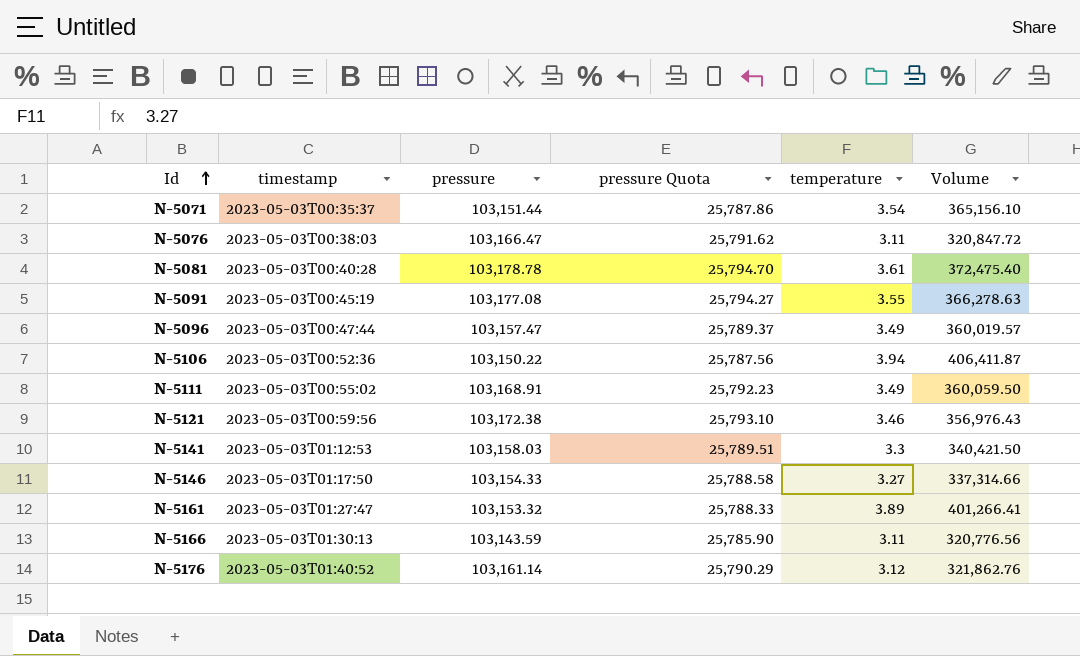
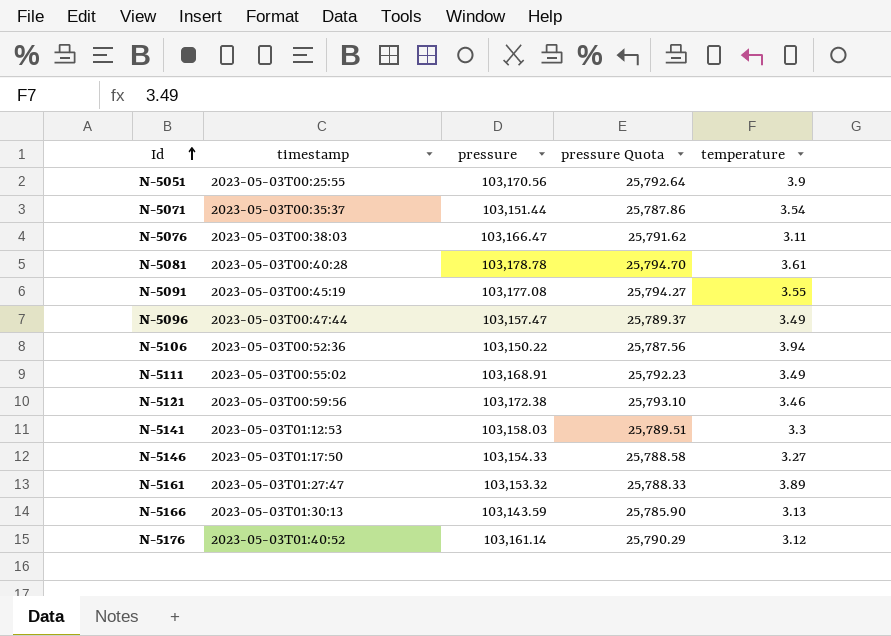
column Volume | formula: [pressure] * [temperature] -> none
row N-5051: none -> 2023-05-03T00:25:55 | 103,170.56 | 25,792.64 | 3.9
N-5166 | temperature: 3.11 -> 3.13

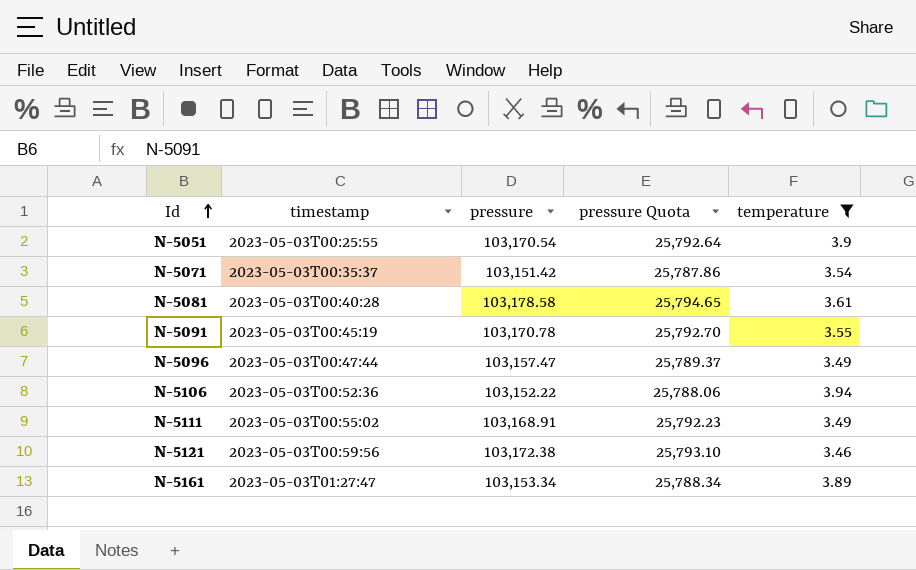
filter: none -> temperature >= 3.46
N-5051 | pressure: 103,170.56 -> 103,170.54
N-5071 | pressure: 103,151.44 -> 103,151.42
N-5081 | pressure: 103,178.78 -> 103,178.58
N-5081 | pressure Quota: 25,794.70 -> 25,794.65
N-5091 | pressure: 103,177.08 -> 103,170.78
N-5091 | pressure Quota: 25,794.27 -> 25,792.70
N-5106 | pressure: 103,150.22 -> 103,152.22
N-5106 | pressure Quota: 25,787.56 -> 25,788.06
N-5161 | pressure: 103,153.32 -> 103,153.34
N-5161 | pressure Quota: 25,788.33 -> 25,788.34

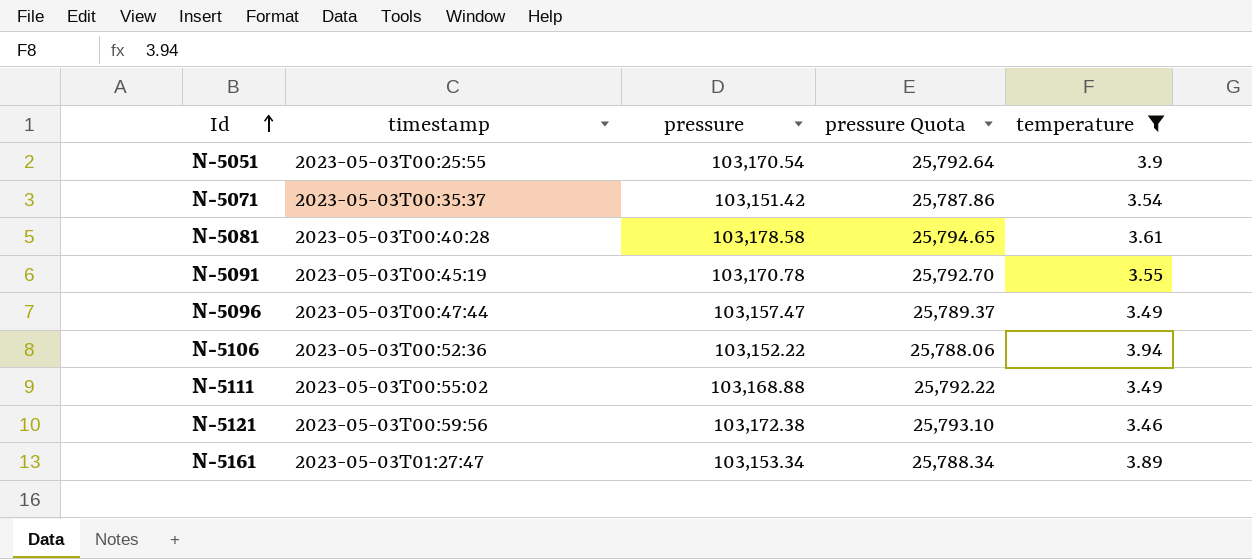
N-5111 | pressure: 103,168.91 -> 103,168.88
N-5111 | pressure Quota: 25,792.23 -> 25,792.22

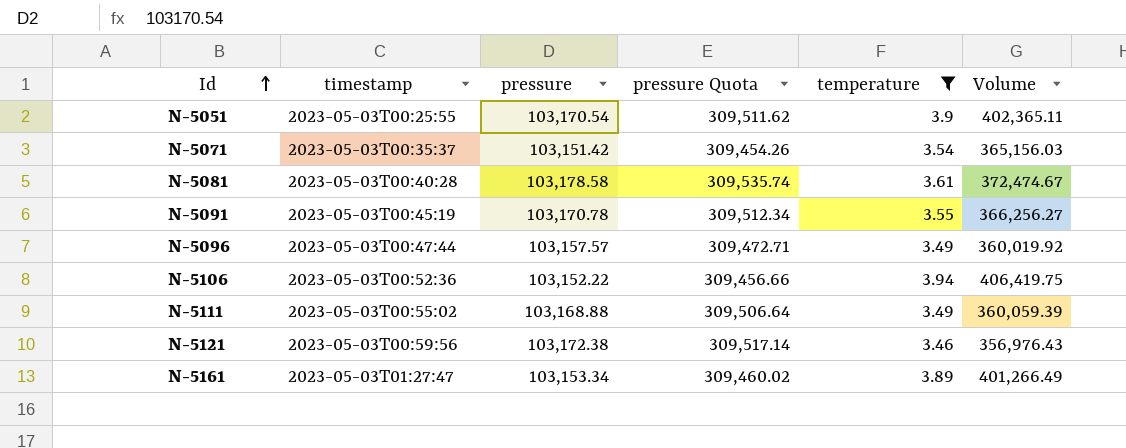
column pressure Quota | formula: [pressure] * 0.25 -> [pressure] * 3
column Volume | formula: none -> [pressure] * [temperature]
N-5096 | pressure: 103,157.47 -> 103,157.57

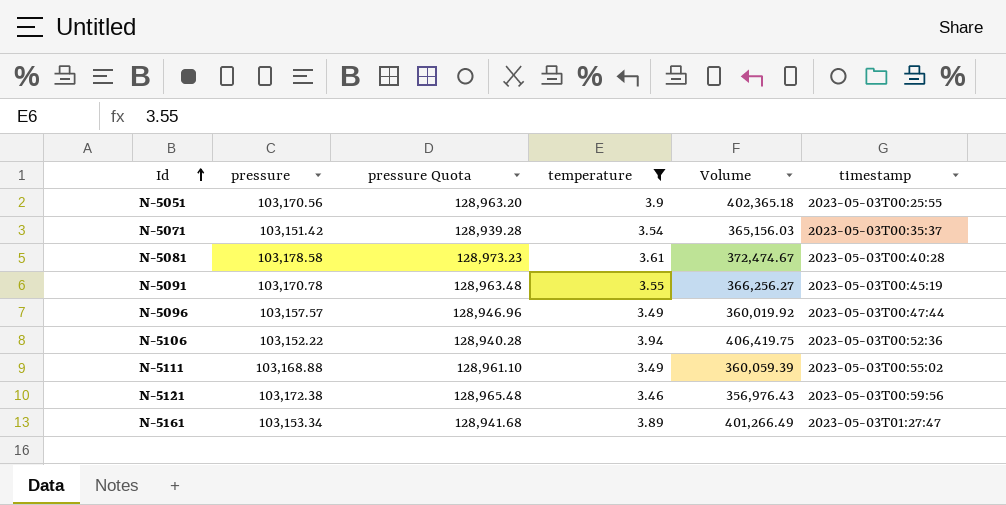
column pressure Quota | formula: [pressure] * 3 -> [pressure] * 1.25
column timestamp | position: 2 -> 6
N-5051 | pressure: 103,170.54 -> 103,170.56
N-5051 | Volume: 402,365.11 -> 402,365.18

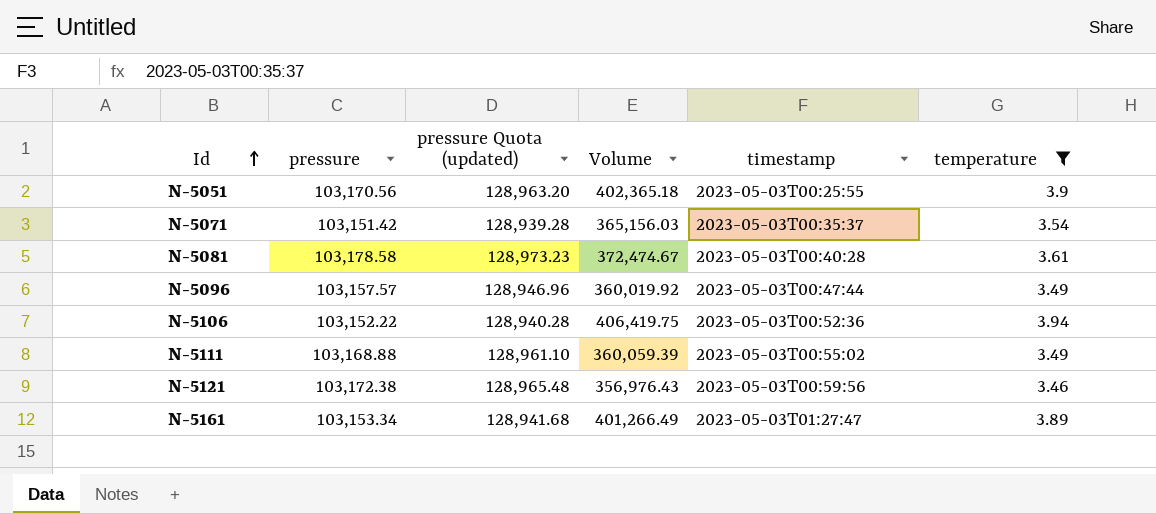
column name: pressure Quota -> pressure Quota (updated)
column temperature | position: 4 -> 6
row N-5091: 103,170.78 | 128,963.48 | 3.55 | 366,256.27 | 2023-05-03T00:45:19 -> none

